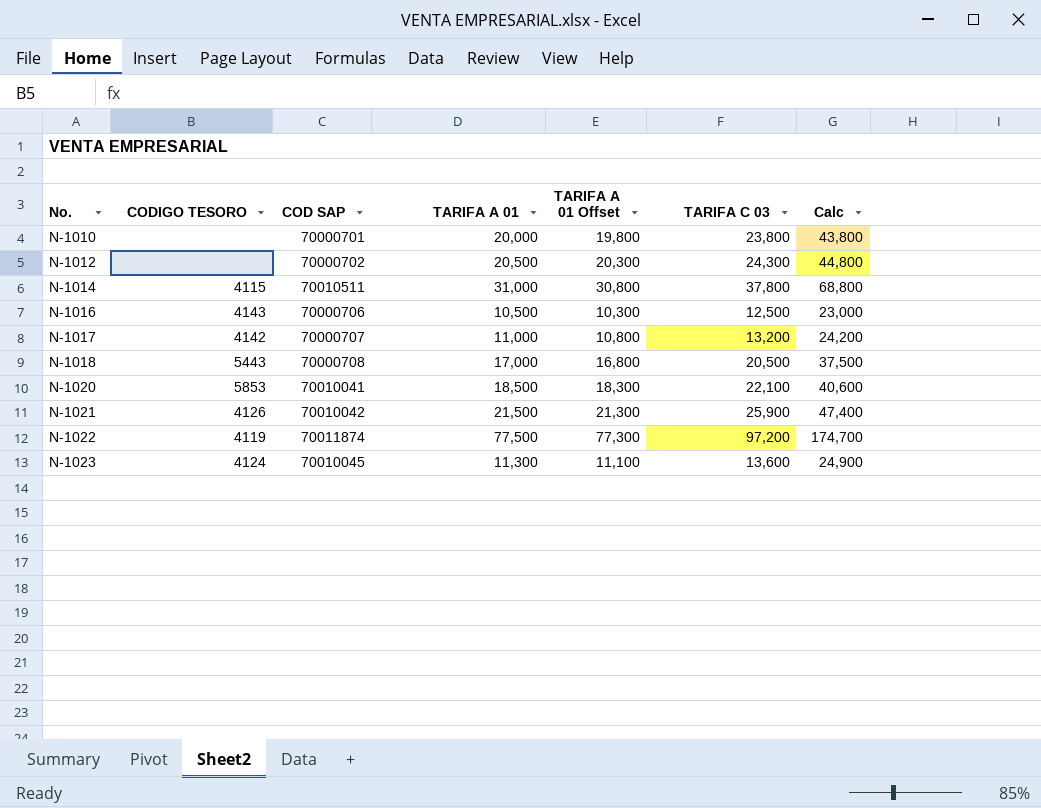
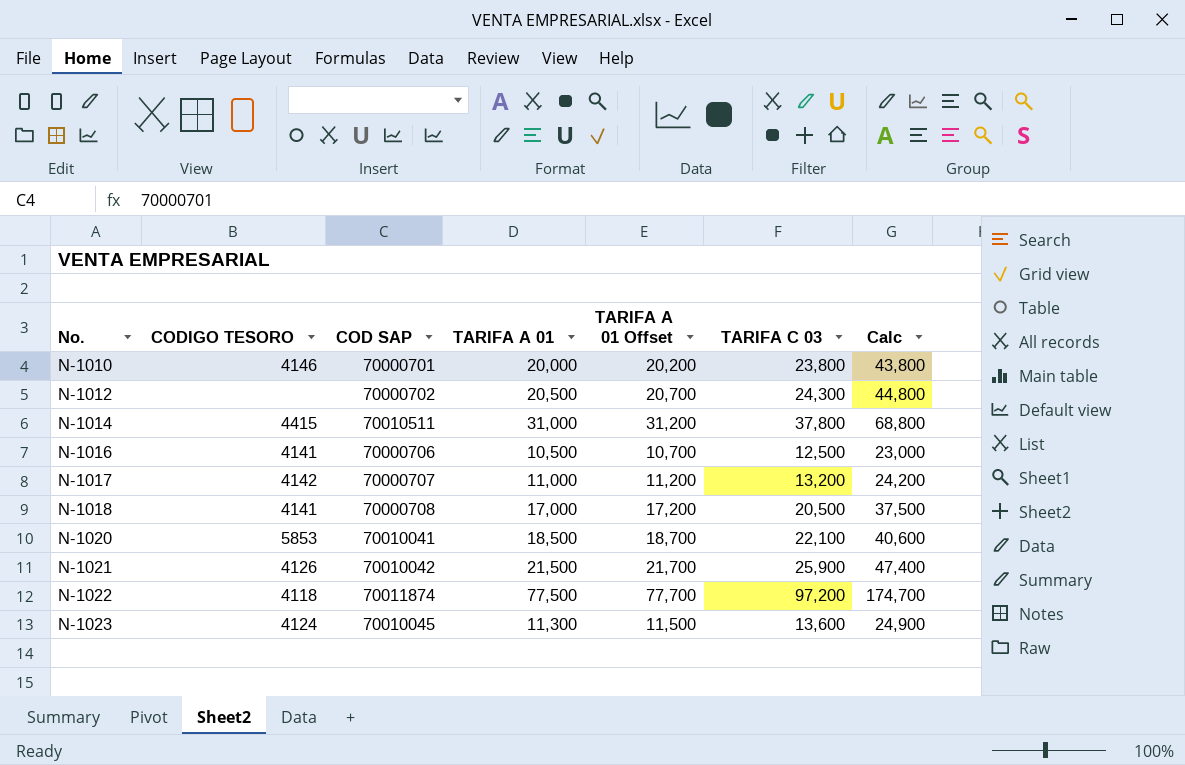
column TARIFA A 01 Offset | formula: [TARIFA A 01] - 200 -> [TARIFA A 01] + 200
N-1010 | CODIGO TESORO: none -> 4146
N-1014 | CODIGO TESORO: 4115 -> 4415
N-1016 | CODIGO TESORO: 4143 -> 4141
N-1018 | CODIGO TESORO: 5443 -> 4141
N-1022 | CODIGO TESORO: 4119 -> 4118

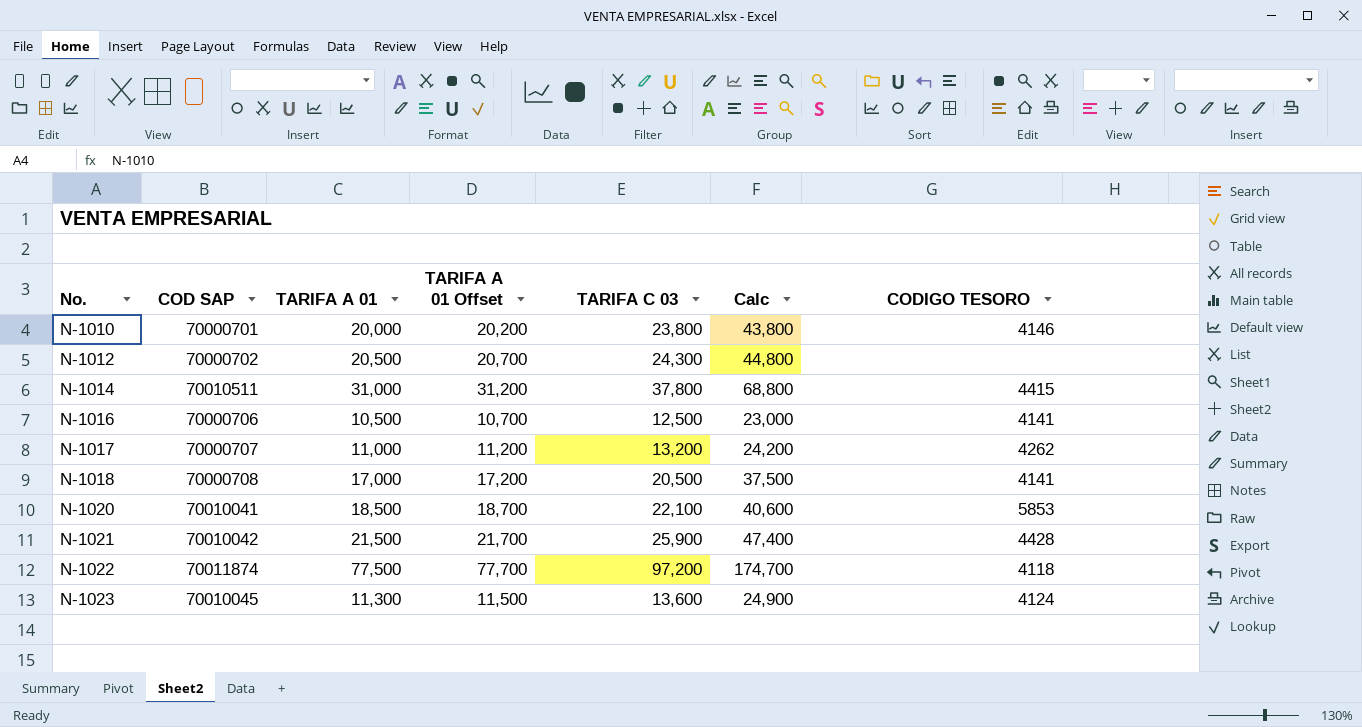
column CODIGO TESORO | position: 2 -> 7
N-1017 | CODIGO TESORO: 4142 -> 4262
N-1021 | CODIGO TESORO: 4126 -> 4428

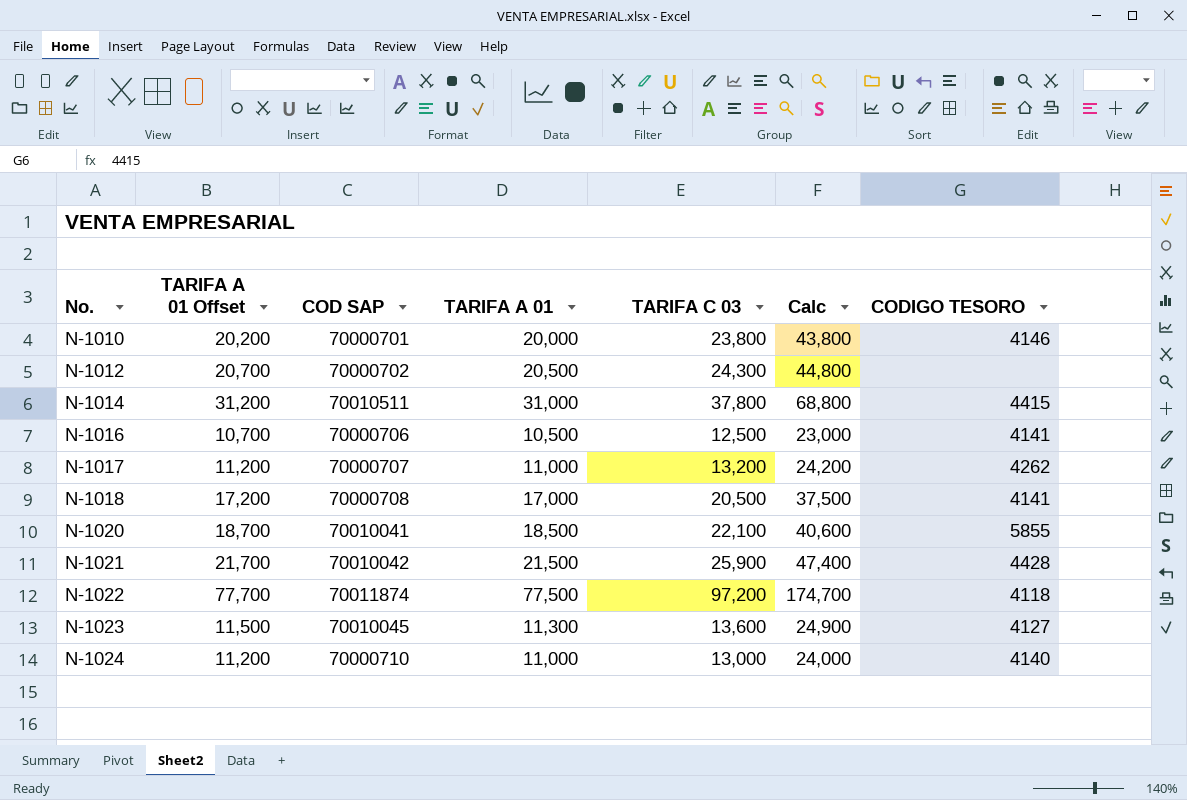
column TARIFA A 01 Offset | position: 4 -> 2
N-1020 | CODIGO TESORO: 5853 -> 5855
N-1023 | CODIGO TESORO: 4124 -> 4127
row N-1024: none -> 11,200 | 70000710 | 11,000 | 13,000 | 24,000 | 4140

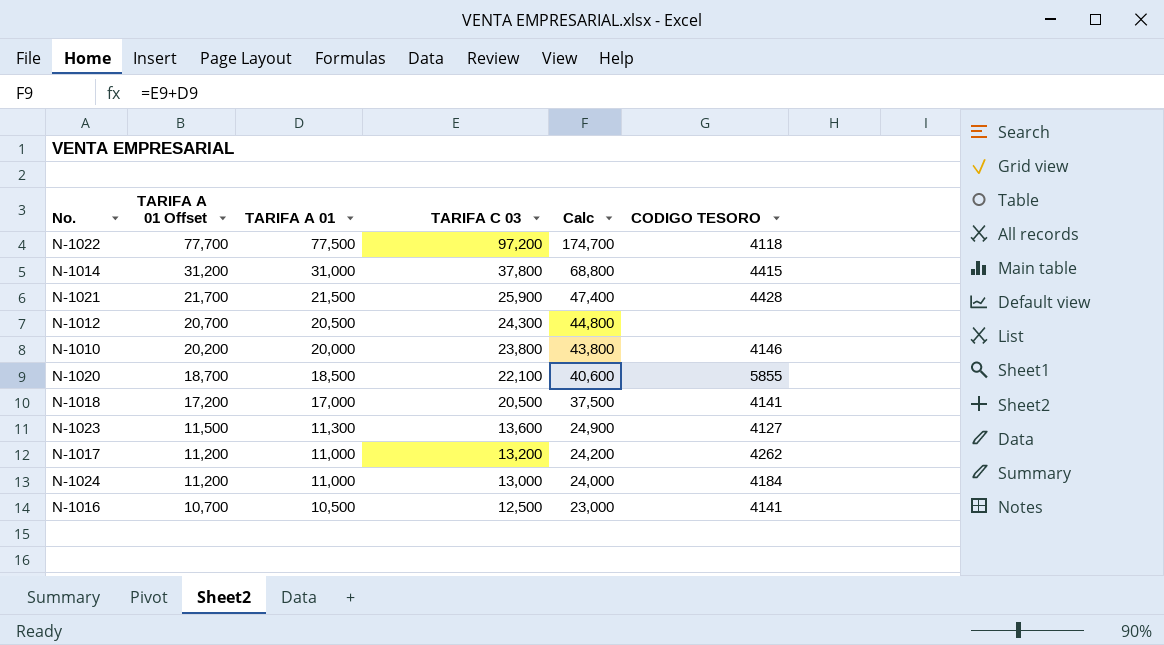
row order: No. ascending -> TARIFA A 01 Offset descending
column COD SAP | position: 3 -> none
N-1024 | CODIGO TESORO: 4140 -> 4184

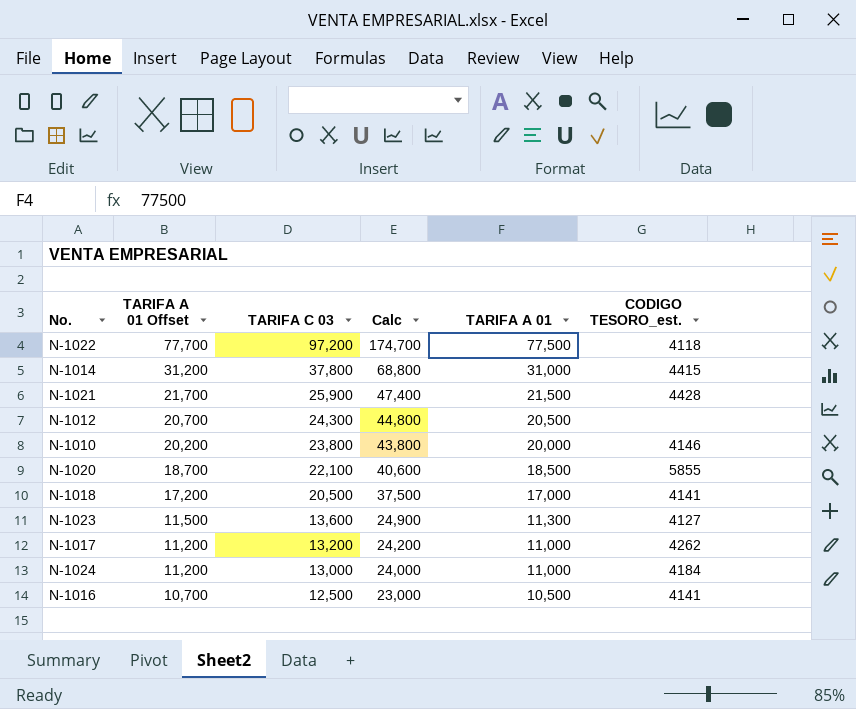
column TARIFA A 01 | position: 3 -> 5
column name: CODIGO TESORO -> CODIGO TESORO_est.

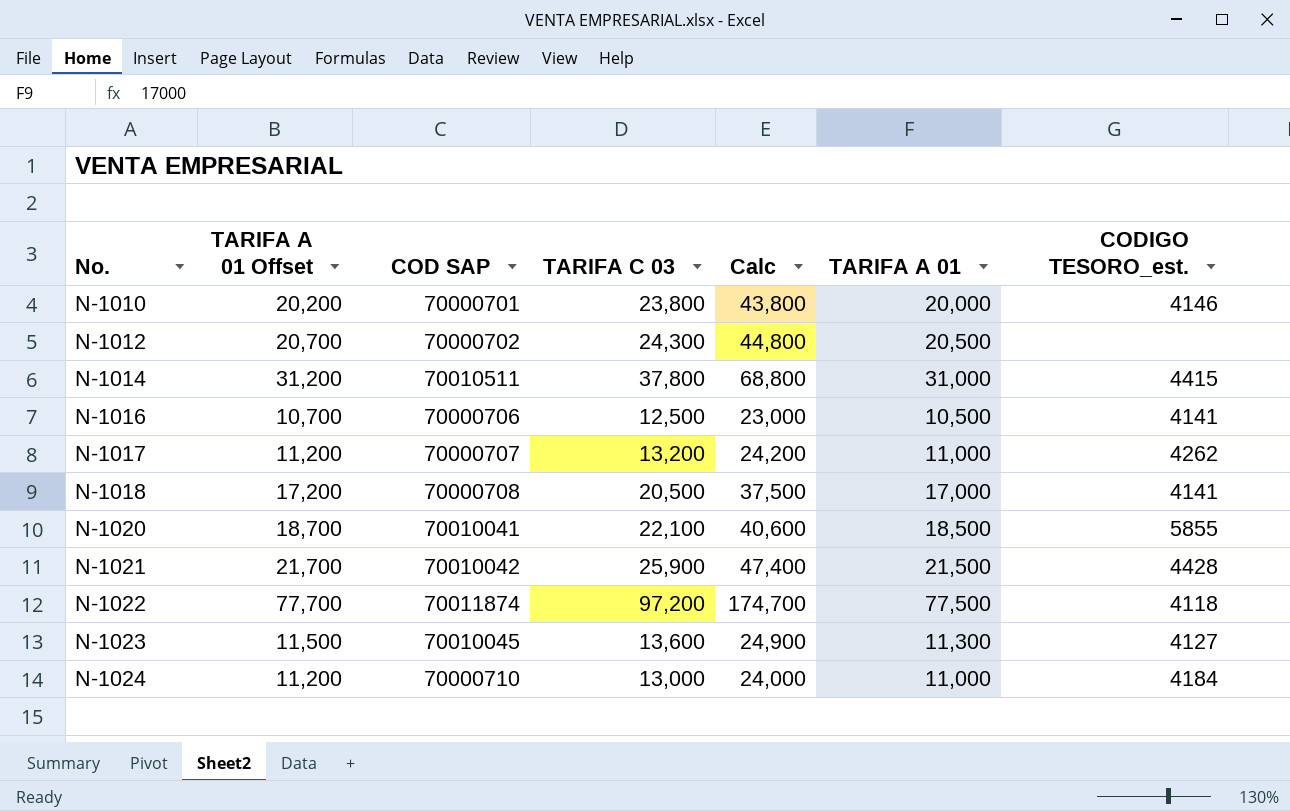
row order: TARIFA A 01 Offset descending -> No. ascending
column COD SAP | position: none -> 3

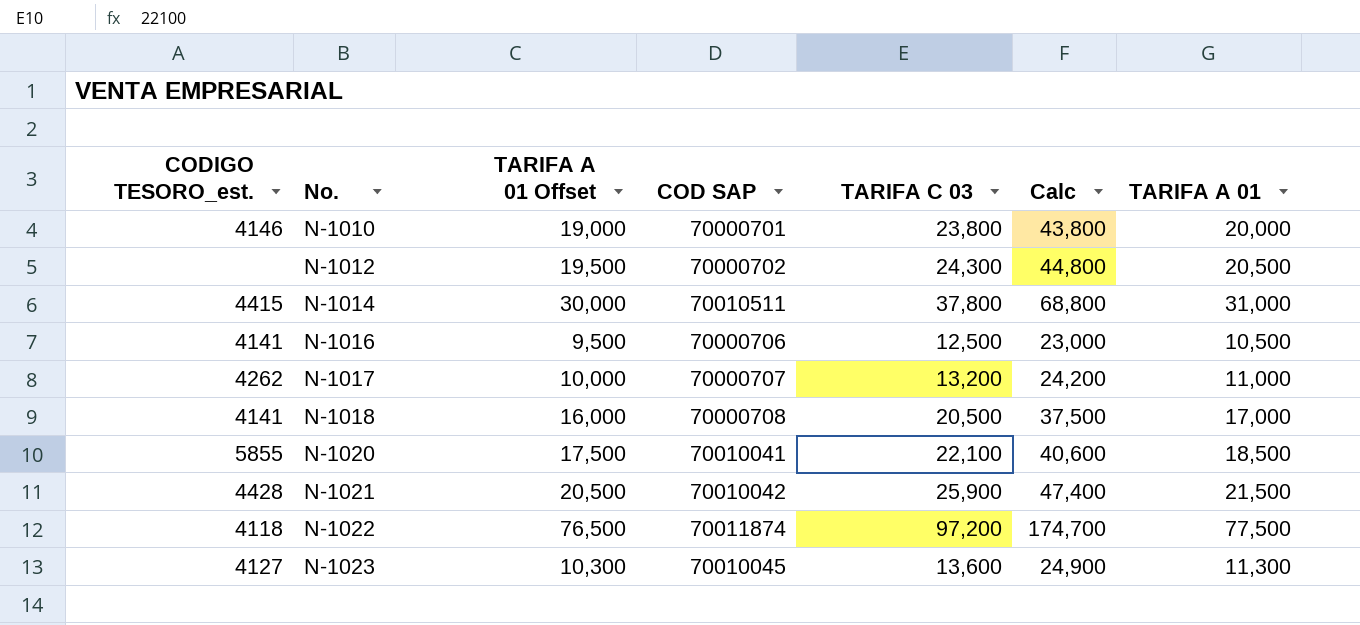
column CODIGO TESORO_est. | position: 7 -> 1
column TARIFA A 01 Offset | formula: [TARIFA A 01] + 200 -> [TARIFA A 01] - 1000
row N-1024: 11,200 | 70000710 | 13,000 | 24,000 | 11,000 | 4184 -> none

